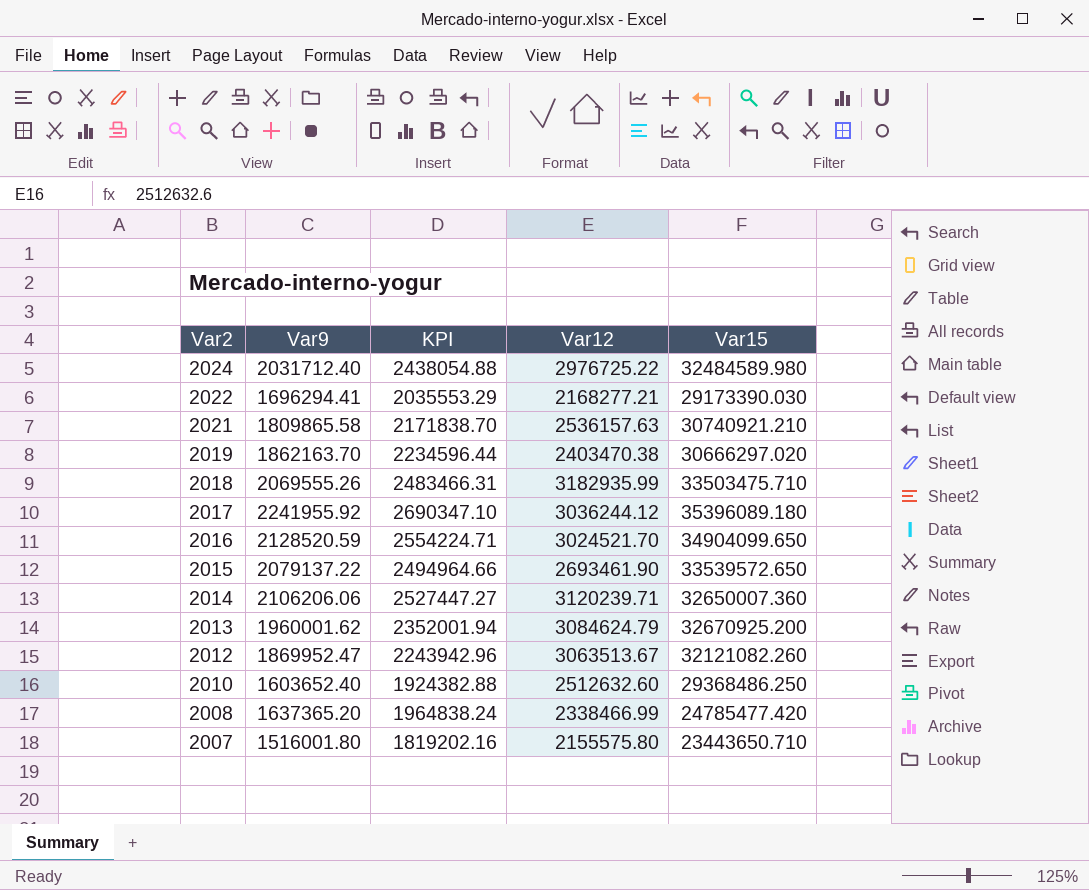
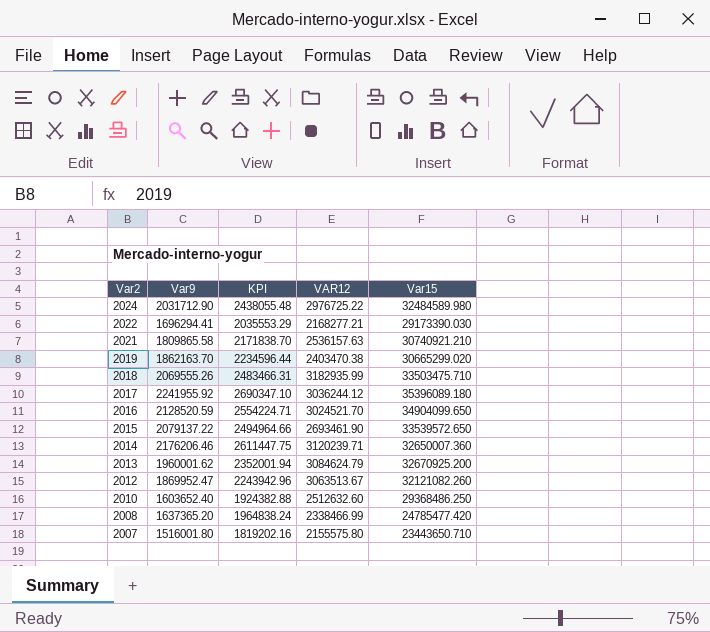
column name: Var12 -> VAR12
2024 | Var9: 2031712.40 -> 2031712.90
2024 | KPI: 2438054.88 -> 2438055.48
2019 | Var15: 30666297.020 -> 30665299.020
2014 | Var9: 2106206.06 -> 2176206.46
2014 | KPI: 2527447.27 -> 2611447.75

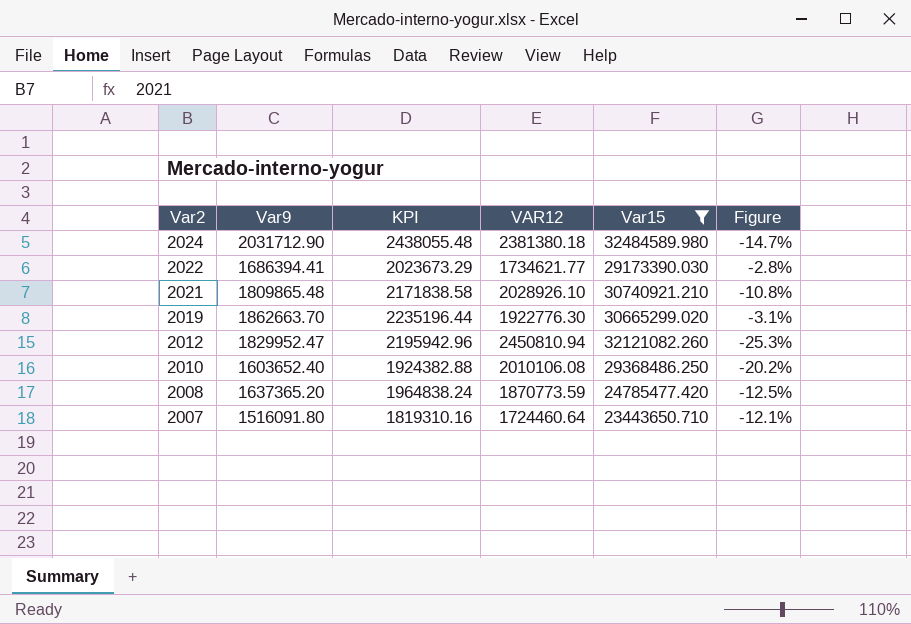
filter: none -> Var15 <= 32484589.980
column Figure | formula: none -> ([Var9] - [VAR12]) / [VAR12]
2024 | VAR12: 2976725.22 -> 2381380.18
2022 | Var9: 1696294.41 -> 1686394.41
2022 | KPI: 2035553.29 -> 2023673.29
2022 | VAR12: 2168277.21 -> 1734621.77
2021 | Var9: 1809865.58 -> 1809865.48
2021 | KPI: 2171838.70 -> 2171838.58
2021 | VAR12: 2536157.63 -> 2028926.10
2019 | Var9: 1862163.70 -> 1862663.70
2019 | KPI: 2234596.44 -> 2235196.44
2019 | VAR12: 2403470.38 -> 1922776.30
2012 | Var9: 1869952.47 -> 1829952.47
2012 | KPI: 2243942.96 -> 2195942.96
2012 | VAR12: 3063513.67 -> 2450810.94
2010 | VAR12: 2512632.60 -> 2010106.08
2008 | VAR12: 2338466.99 -> 1870773.59
2007 | Var9: 1516001.80 -> 1516091.80
2007 | KPI: 1819202.16 -> 1819310.16
2007 | VAR12: 2155575.80 -> 1724460.64

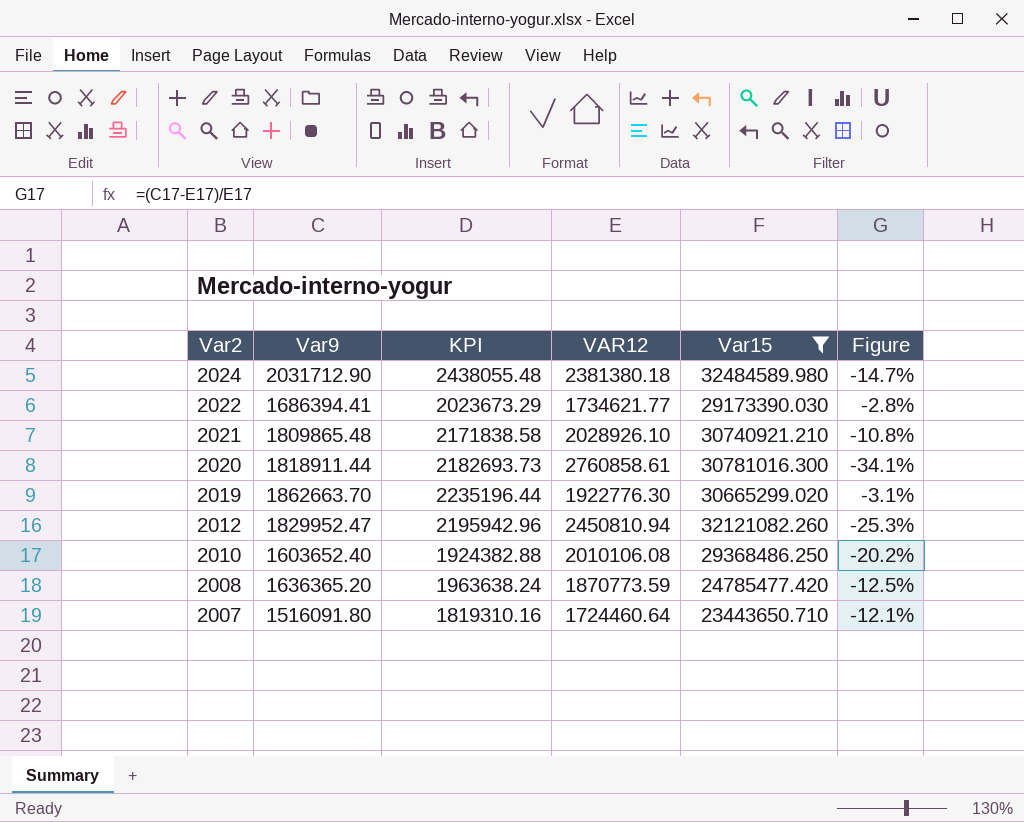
row 2020: none -> 1818911.44 | 2182693.73 | 2760858.61 | 30781016.300 | -34.1%
2008 | Var9: 1637365.20 -> 1636365.20
2008 | KPI: 1964838.24 -> 1963638.24

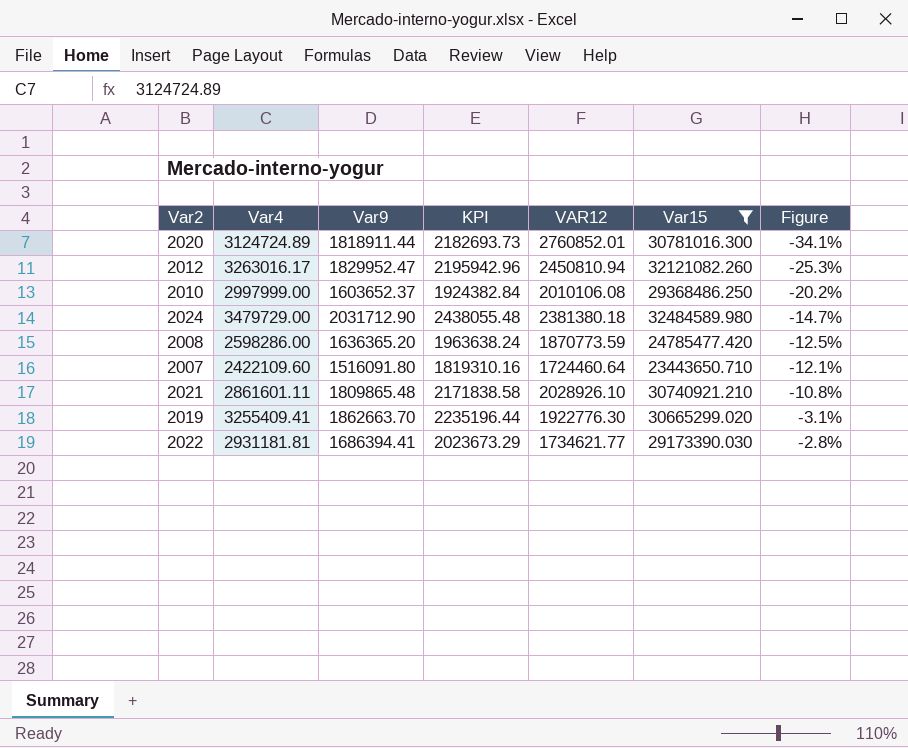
row order: Var2 descending -> Figure ascending
column Var4 | position: none -> 2
2020 | VAR12: 2760858.61 -> 2760852.01
2010 | Var9: 1603652.40 -> 1603652.37
2010 | KPI: 1924382.88 -> 1924382.84

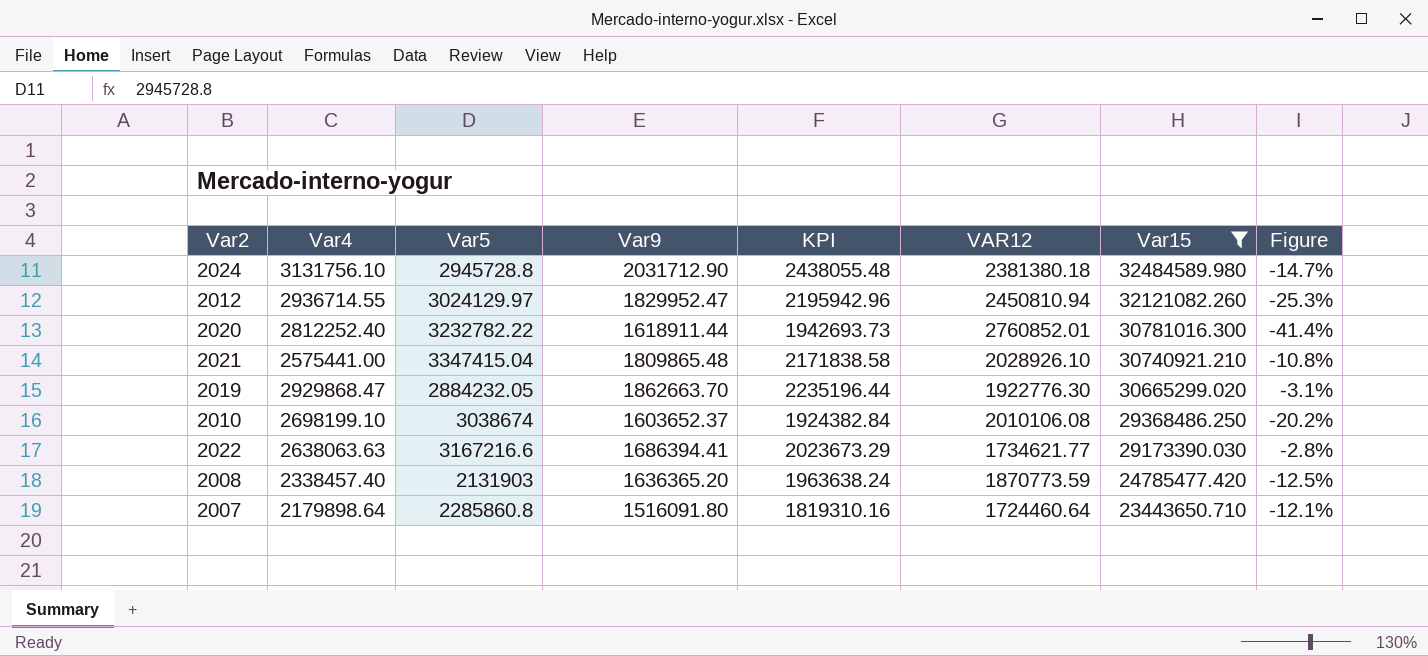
row order: Figure ascending -> Var15 descending
column Var5 | position: none -> 3
2024 | Var4: 3479729.00 -> 3131756.10
2012 | Var4: 3263016.17 -> 2936714.55
2020 | Var4: 3124724.89 -> 2812252.40
2020 | Var9: 1818911.44 -> 1618911.44
2020 | KPI: 2182693.73 -> 1942693.73
2020 | Figure: -34.1% -> -41.4%
2021 | Var4: 2861601.11 -> 2575441.00
2019 | Var4: 3255409.41 -> 2929868.47
2010 | Var4: 2997999.00 -> 2698199.10
2022 | Var4: 2931181.81 -> 2638063.63
2008 | Var4: 2598286.00 -> 2338457.40
2007 | Var4: 2422109.60 -> 2179898.64

